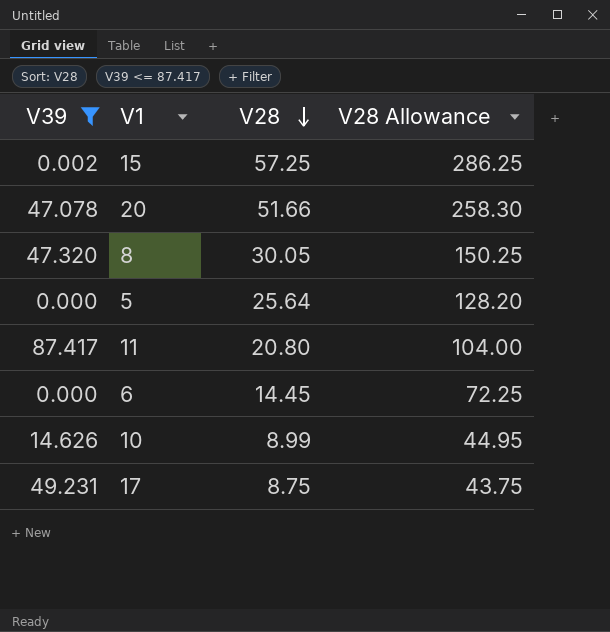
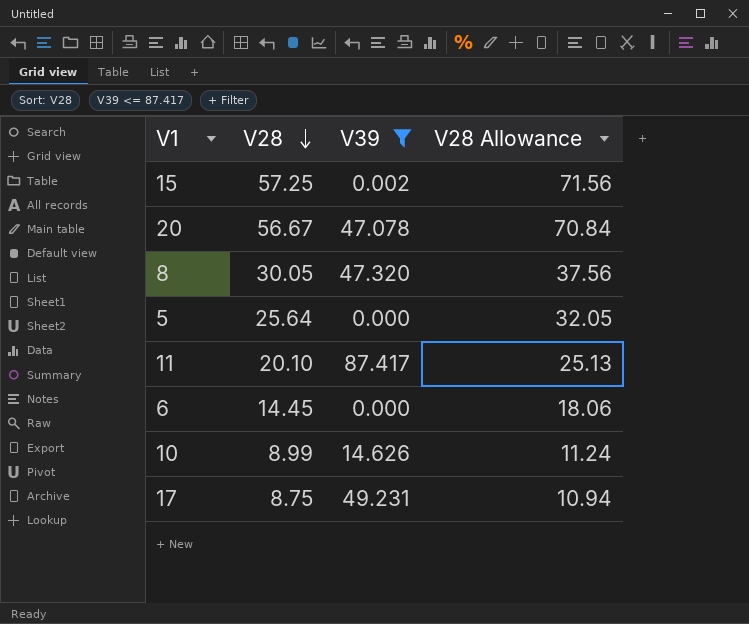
column V39 | position: 1 -> 3
column V28 Allowance | formula: [V28] * 5 -> [V28] * 1.25
20 | V28: 51.66 -> 56.67
11 | V28: 20.80 -> 20.10

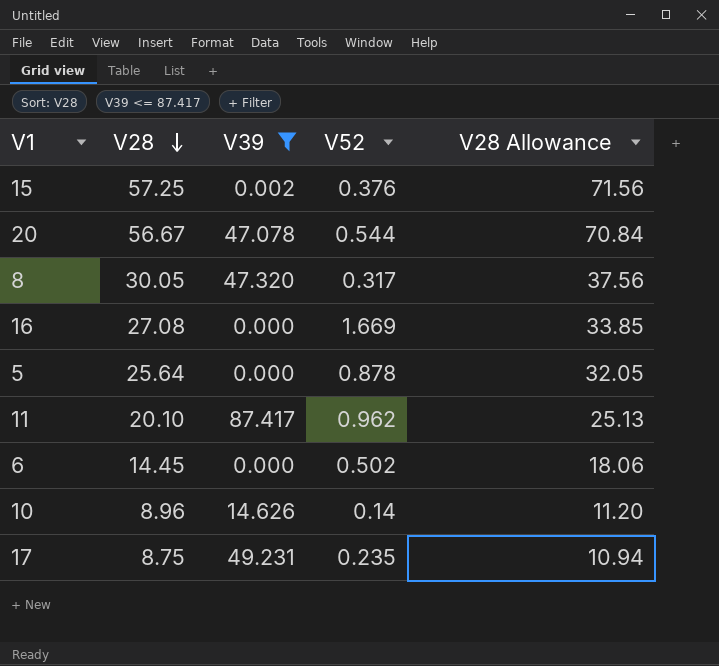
column V52 | position: none -> 4
row 16: none -> 27.08 | 0.000 | 1.669 | 33.85
10 | V28: 8.99 -> 8.96
10 | V28 Allowance: 11.24 -> 11.20

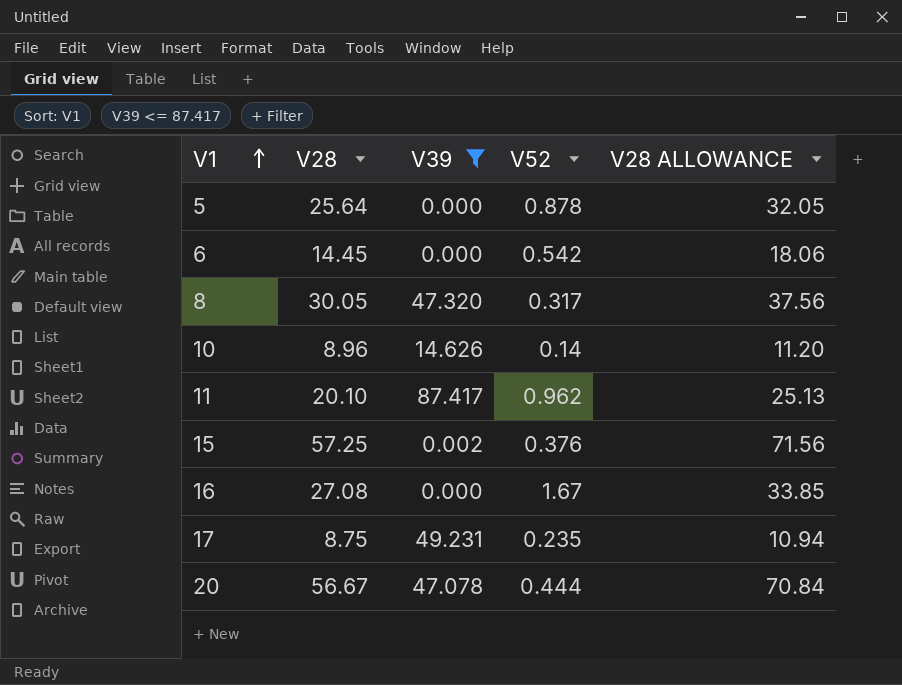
row order: V28 descending -> V1 ascending
column name: V28 Allowance -> V28 ALLOWANCE
6 | V52: 0.502 -> 0.542
16 | V52: 1.669 -> 1.67
20 | V52: 0.544 -> 0.444

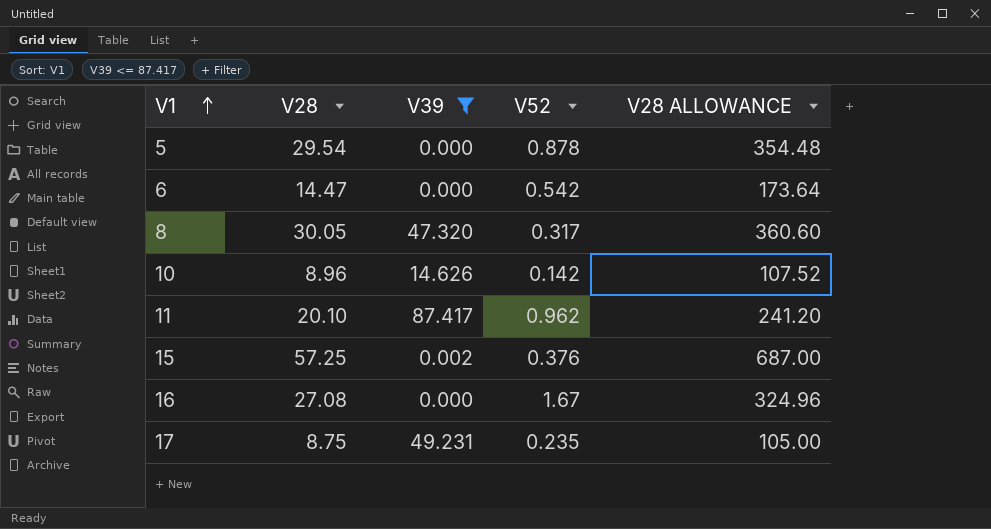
column V28 ALLOWANCE | formula: [V28] * 1.25 -> [V28] * 12
row 20: 56.67 | 47.078 | 0.444 | 70.84 -> none
5 | V28: 25.64 -> 29.54
6 | V28: 14.45 -> 14.47
10 | V52: 0.14 -> 0.142

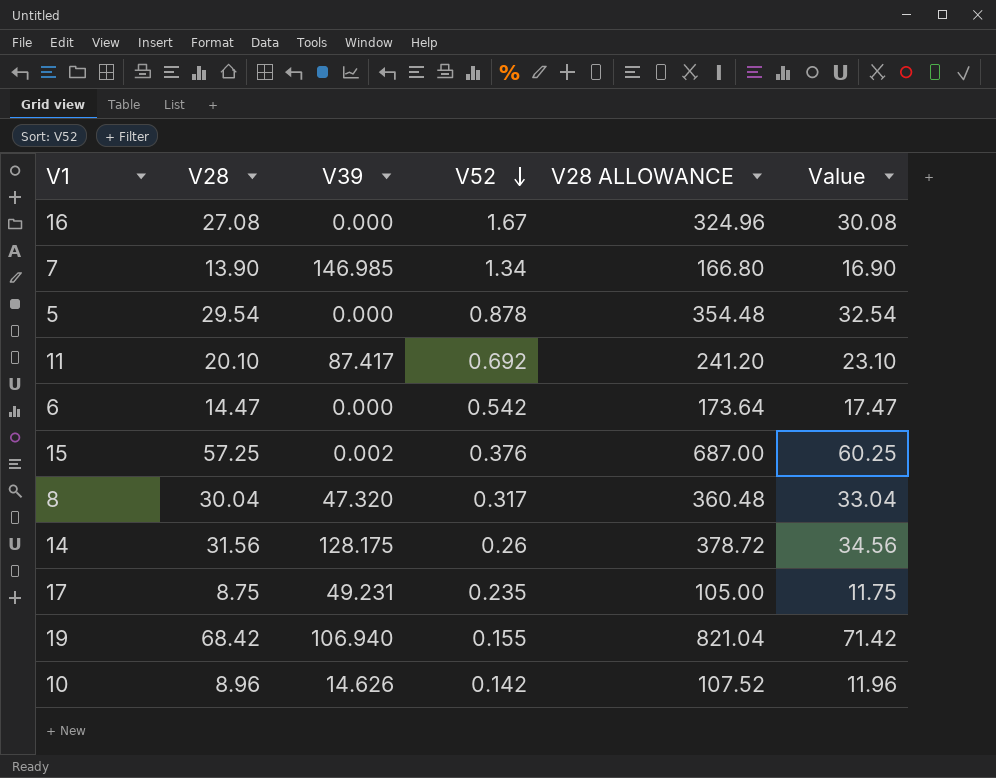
filter: V39 <= 87.417 -> none
row order: V1 ascending -> V52 descending
column Value | formula: none -> [V28] + 3
11 | V52: 0.962 -> 0.692
8 | V28: 30.05 -> 30.04
8 | V28 ALLOWANCE: 360.60 -> 360.48

